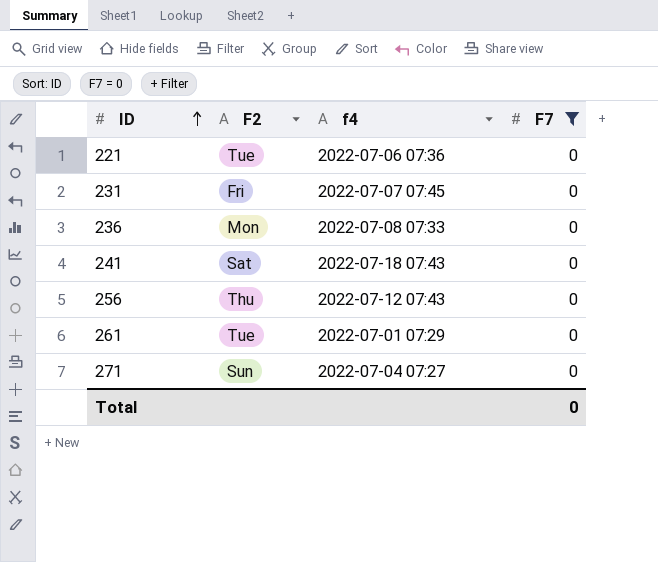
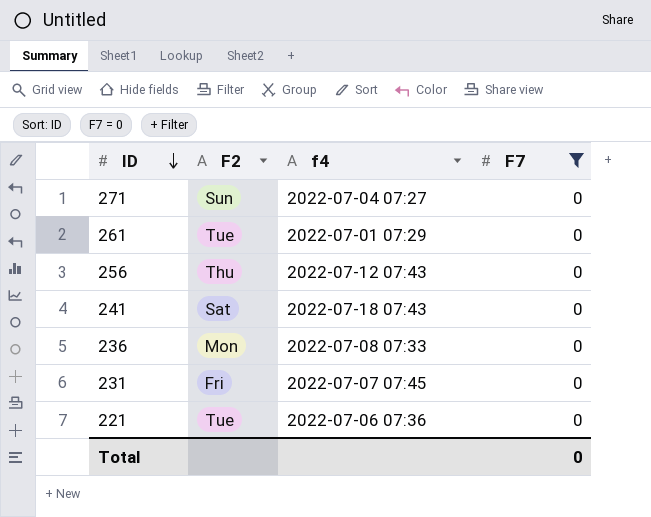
row order: ID ascending -> ID descending

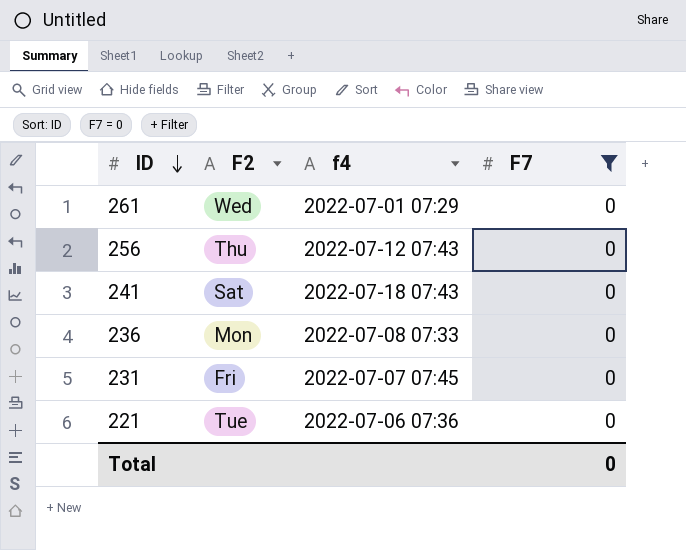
row 271: Sun | 2022-07-04 07:27 | 0 -> none
261 | F2: Tue -> Wed

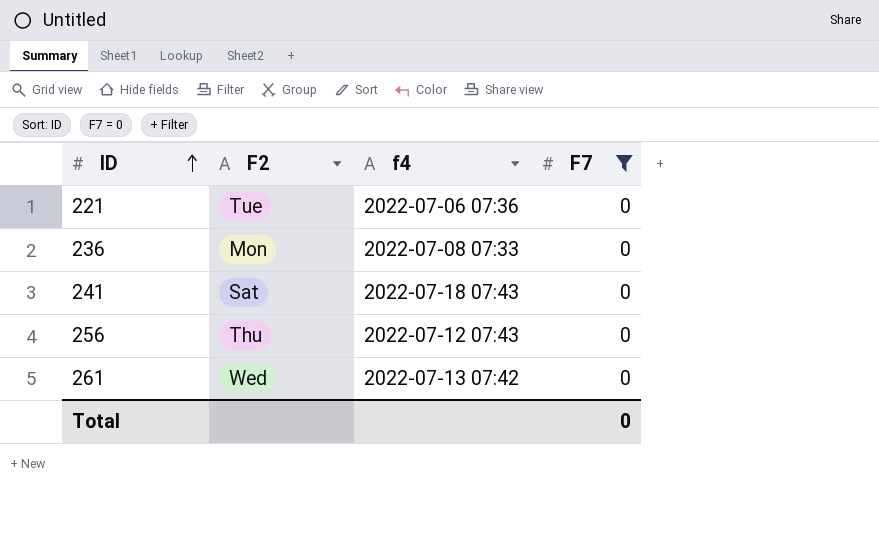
row order: ID descending -> ID ascending
row 231: Fri | 2022-07-07 07:45 | 0 -> none
261 | f4: 2022-07-01 07:29 -> 2022-07-13 07:42

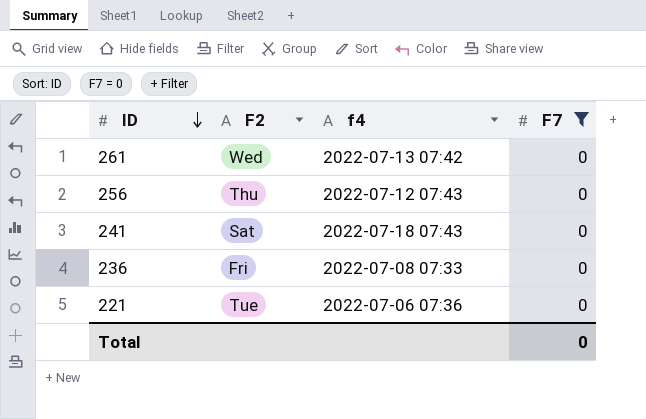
row order: ID ascending -> ID descending
236 | F2: Mon -> Fri

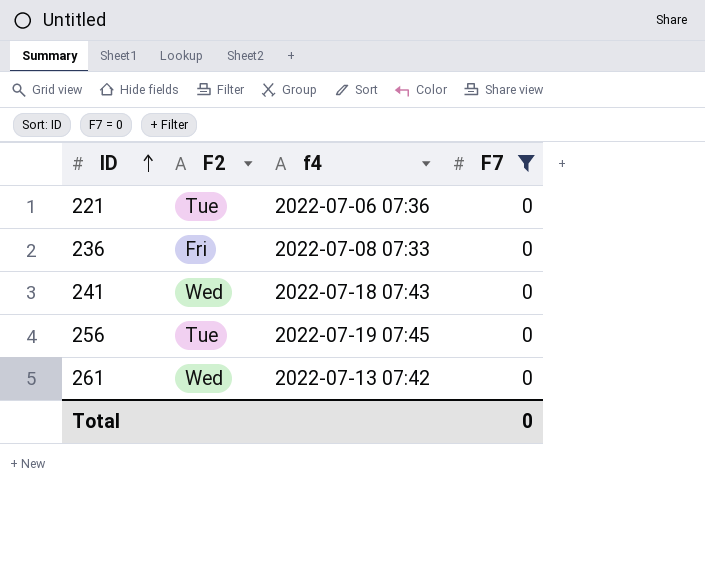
row order: ID descending -> ID ascending
241 | F2: Sat -> Wed
256 | F2: Thu -> Tue
256 | f4: 2022-07-12 07:43 -> 2022-07-19 07:45

